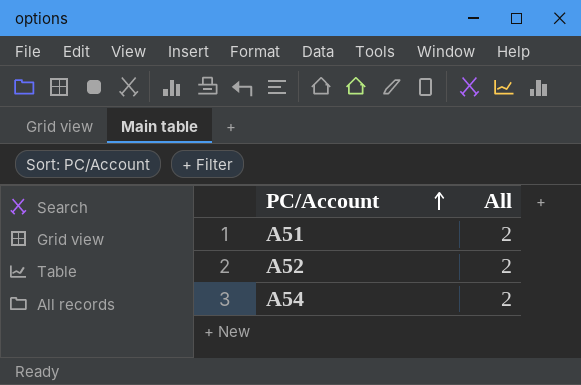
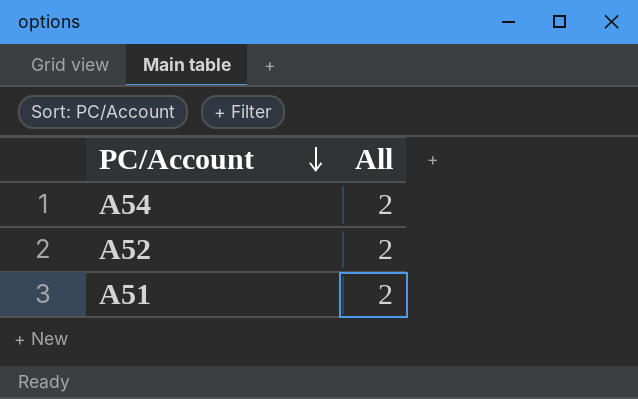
row order: PC/Account ascending -> PC/Account descending

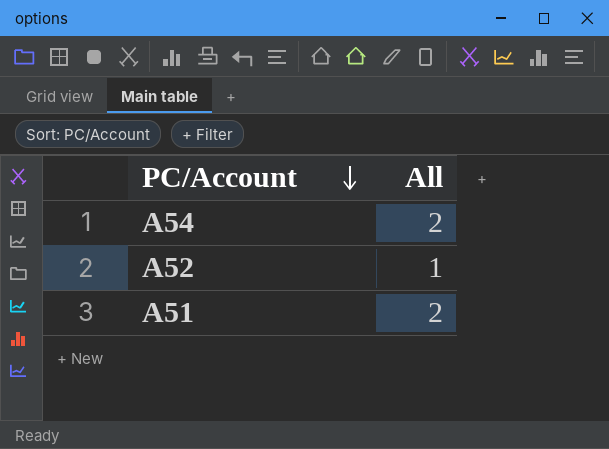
A52 | All: 2 -> 1

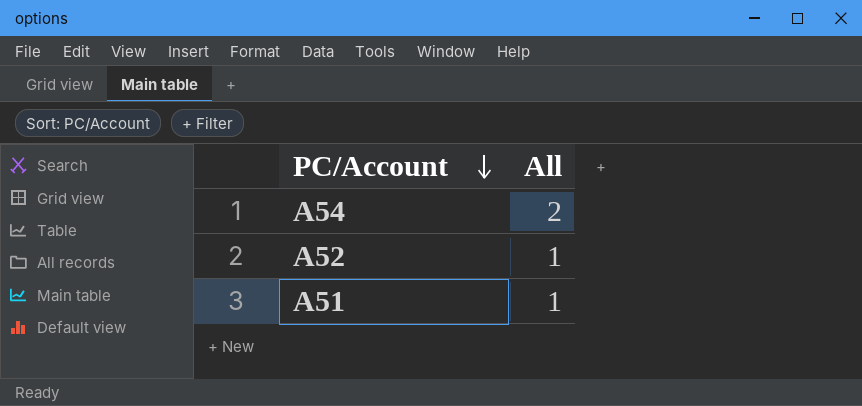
A51 | All: 2 -> 1

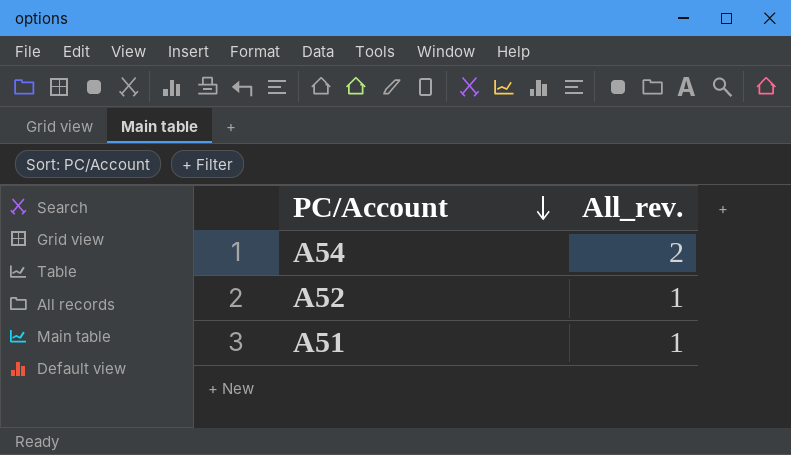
column name: All -> All_rev.

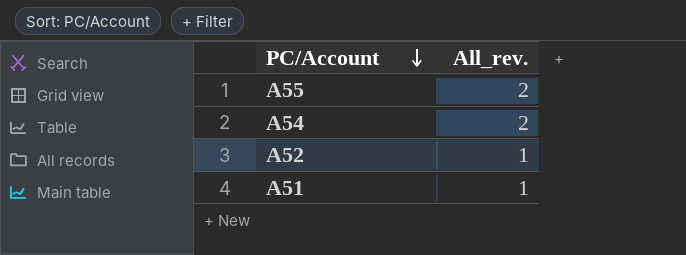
row A55: none -> 2

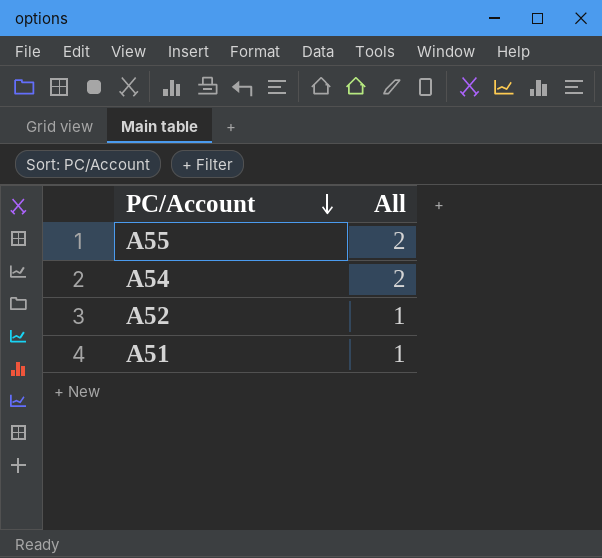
column name: All_rev. -> All

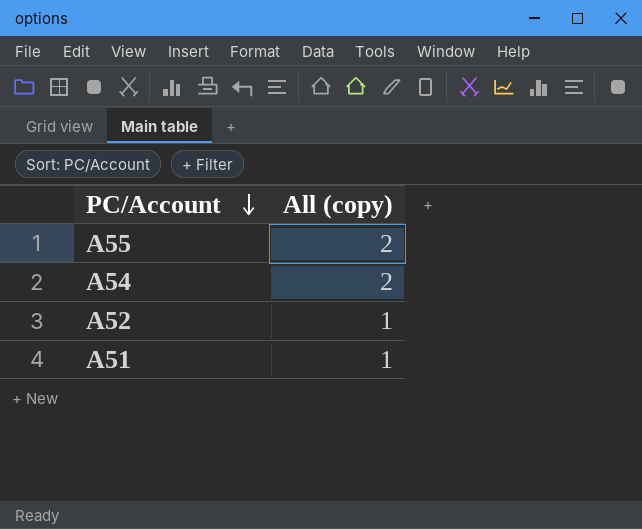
column name: All -> All (copy)

